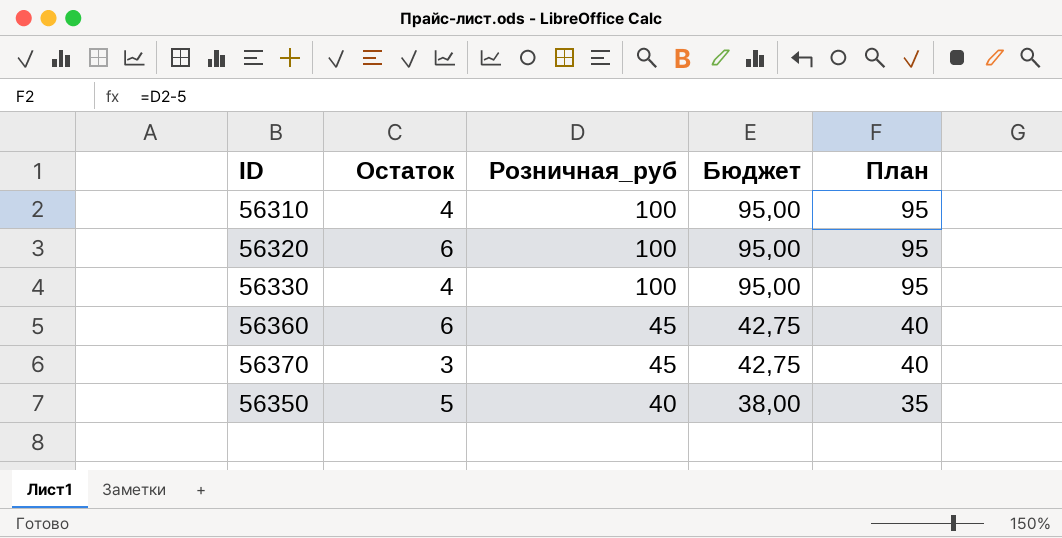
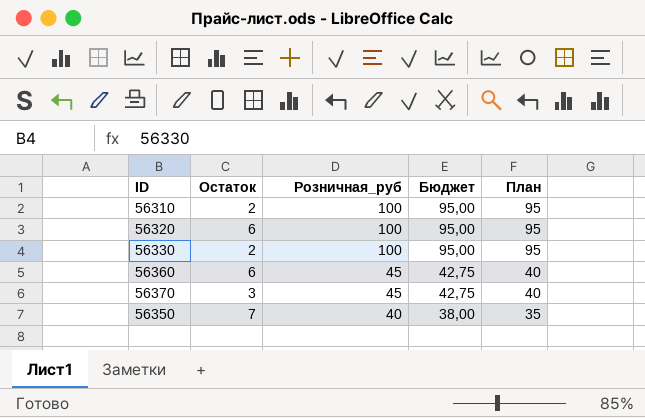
56310 | Остаток: 4 -> 2
56330 | Остаток: 4 -> 2
56350 | Остаток: 5 -> 7

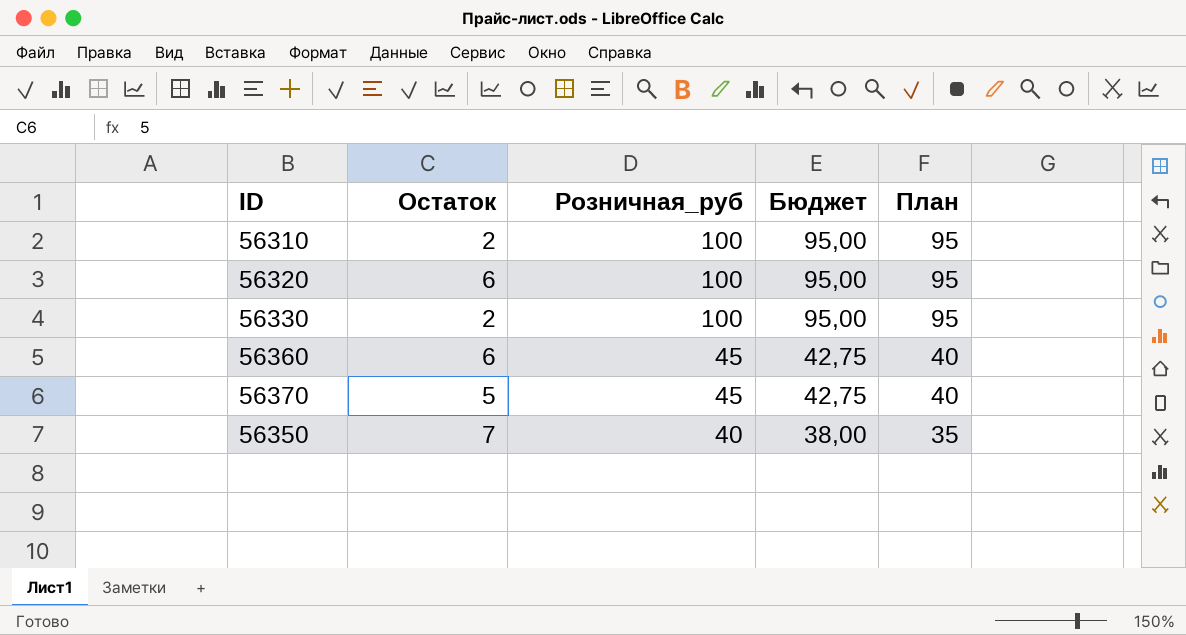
56370 | Остаток: 3 -> 5

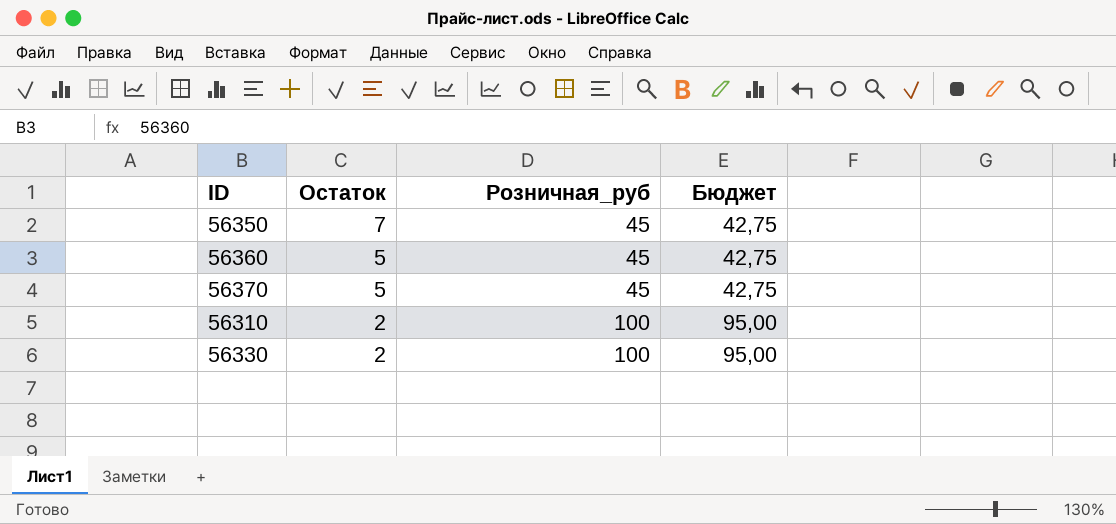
row order: Розничная_руб descending -> Остаток descending
column План | formula: [Розничная_руб] - 5 -> none
row 56320: 6 | 100 | 95,00 | 95 -> none
56350 | Розничная_руб: 40 -> 45
56350 | Бюджет: 38,00 -> 42,75
56360 | Остаток: 6 -> 5

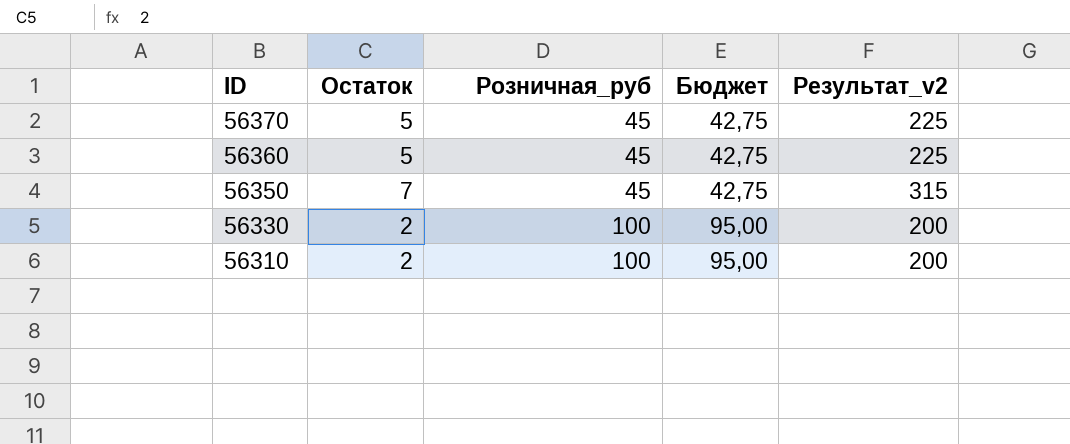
row order: Остаток descending -> ID descending
column Результат_v2 | formula: none -> [Остаток] * [Розничная_руб]

